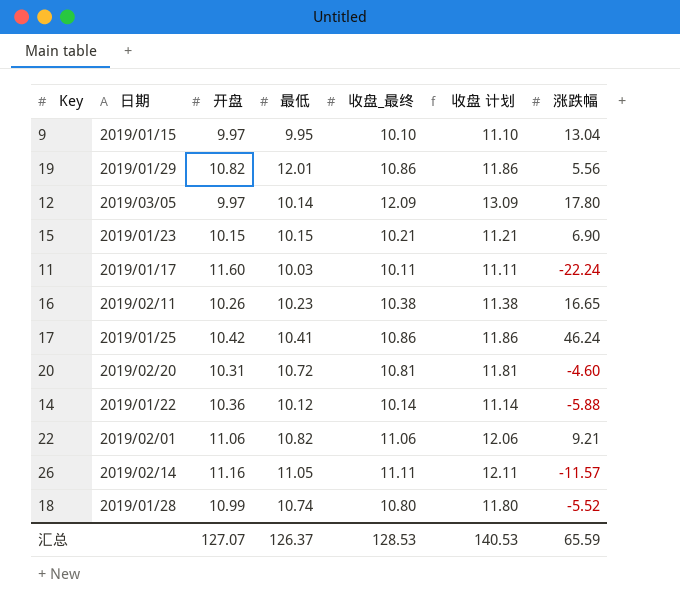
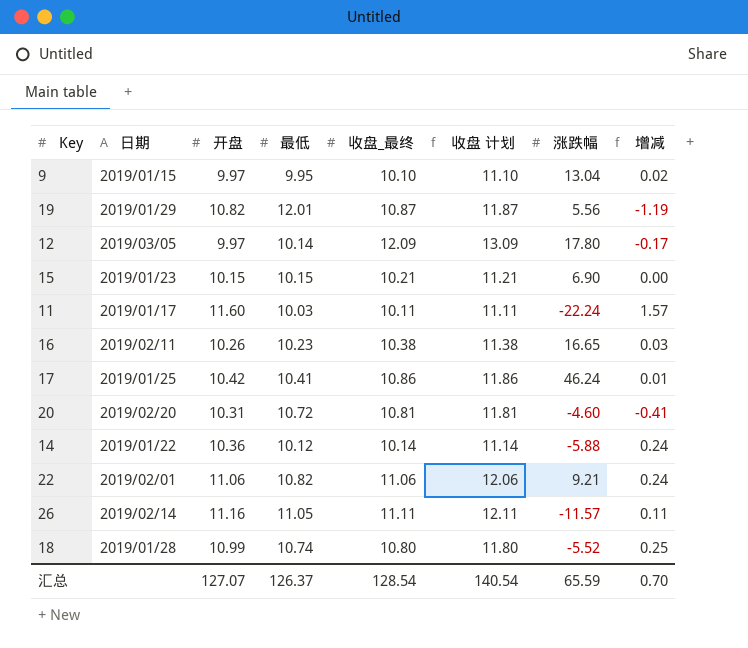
column 增减 | formula: none -> [开盘] - [最低]
19 | 收盘_最终: 10.86 -> 10.87
19 | 收盘 计划: 11.86 -> 11.87
汇总 | 收盘_最终: 128.53 -> 128.54
汇总 | 收盘 计划: 140.53 -> 140.54

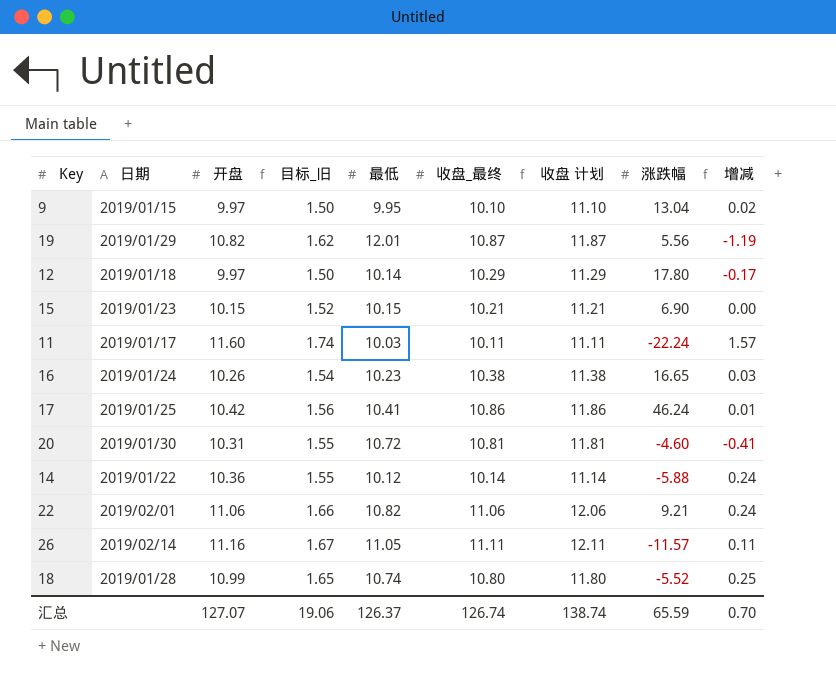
column 目标_旧 | formula: none -> [开盘] * 0.15
12 | 日期: 2019/03/05 -> 2019/01/18
12 | 收盘_最终: 12.09 -> 10.29
12 | 收盘 计划: 13.09 -> 11.29
16 | 日期: 2019/02/11 -> 2019/01/24
20 | 日期: 2019/02/20 -> 2019/01/30
汇总 | 收盘_最终: 128.54 -> 126.74
汇总 | 收盘 计划: 140.54 -> 138.74

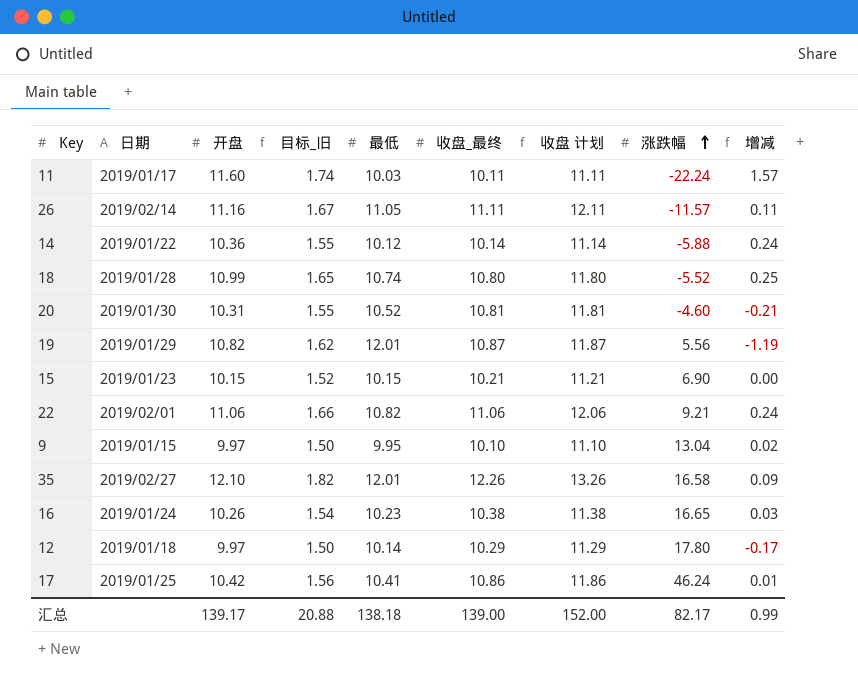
row order: none -> 涨跌幅 ascending
20 | 最低: 10.72 -> 10.52
20 | 增减: -0.41 -> -0.21
row 35: none -> 2019/02/27 | 12.10 | 1.82 | 12.01 | 12.26 | 13.26 | 16.58 | 0.09
汇总 | 开盘: 127.07 -> 139.17
汇总 | 目标_旧: 19.06 -> 20.88
汇总 | 最低: 126.37 -> 138.18
汇总 | 收盘_最终: 126.74 -> 139.00
汇总 | 收盘 计划: 138.74 -> 152.00
汇总 | 涨跌幅: 65.59 -> 82.17
汇总 | 增减: 0.70 -> 0.99

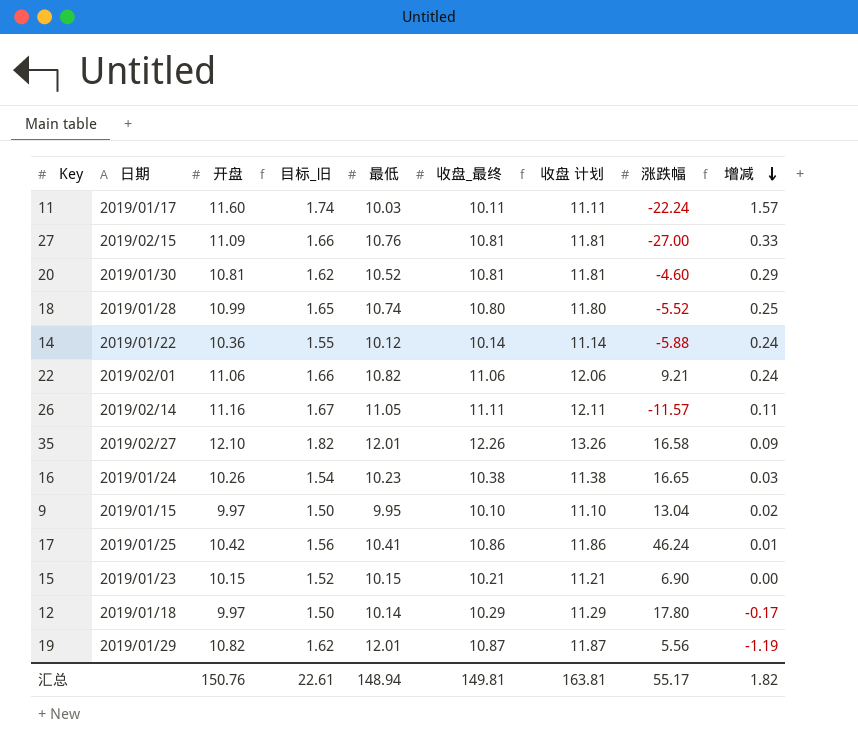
row order: 涨跌幅 ascending -> 增减 descending
row 27: none -> 2019/02/15 | 11.09 | 1.66 | 10.76 | 10.81 | 11.81 | -27.00 | 0.33
20 | 开盘: 10.31 -> 10.81
20 | 目标_旧: 1.55 -> 1.62
20 | 增减: -0.21 -> 0.29
汇总 | 开盘: 139.17 -> 150.76
汇总 | 目标_旧: 20.88 -> 22.61
汇总 | 最低: 138.18 -> 148.94
汇总 | 收盘_最终: 139.00 -> 149.81
汇总 | 收盘 计划: 152.00 -> 163.81
汇总 | 涨跌幅: 82.17 -> 55.17
汇总 | 增减: 0.99 -> 1.82

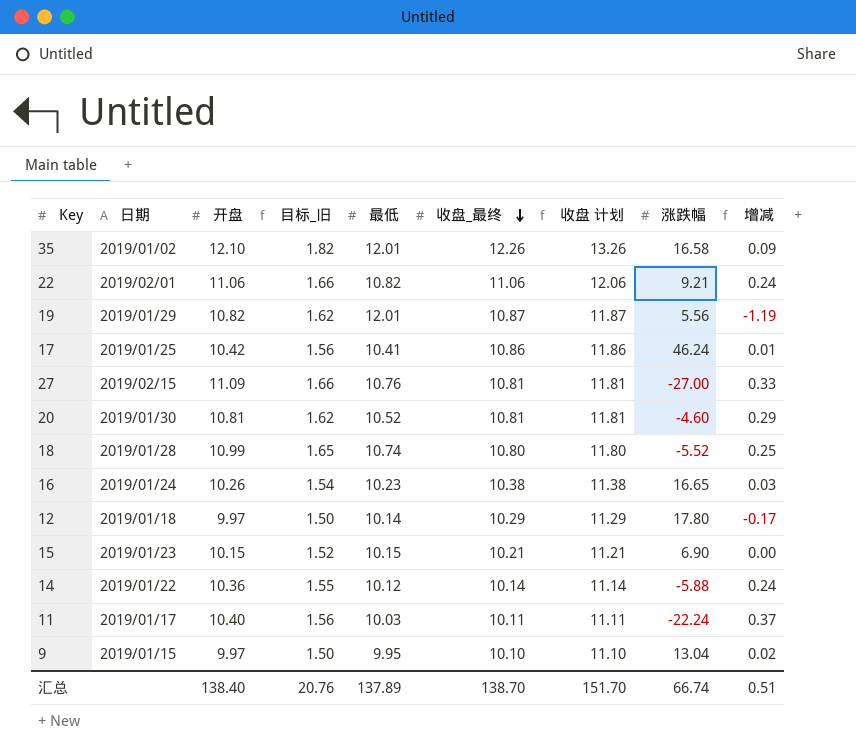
row order: 增减 descending -> 收盘_最终 descending
row 26: 2019/02/14 | 11.16 | 1.67 | 11.05 | 11.11 | 12.11 | -11.57 | 0.11 -> none
35 | 日期: 2019/02/27 -> 2019/01/02
11 | 开盘: 11.60 -> 10.40
11 | 目标_旧: 1.74 -> 1.56
11 | 增减: 1.57 -> 0.37
汇总 | 开盘: 150.76 -> 138.40
汇总 | 目标_旧: 22.61 -> 20.76
汇总 | 最低: 148.94 -> 137.89
汇总 | 收盘_最终: 149.81 -> 138.70
汇总 | 收盘 计划: 163.81 -> 151.70
汇总 | 涨跌幅: 55.17 -> 66.74
汇总 | 增减: 1.82 -> 0.51

